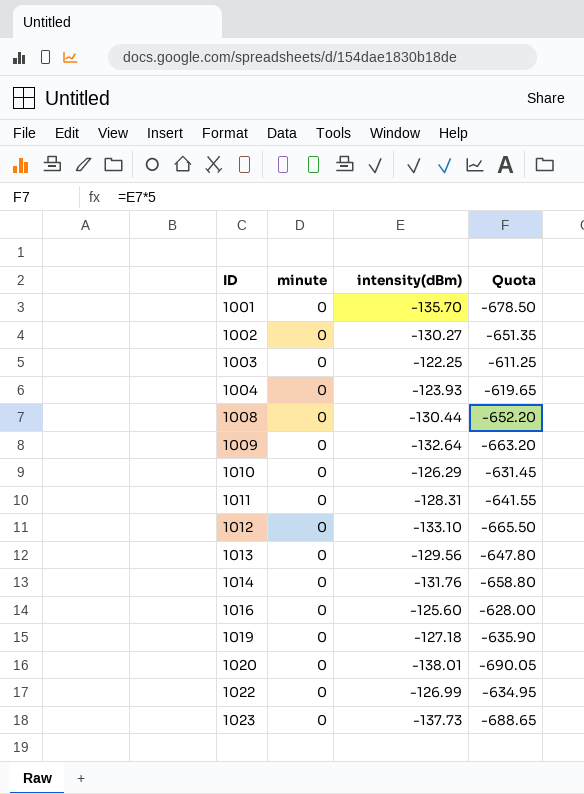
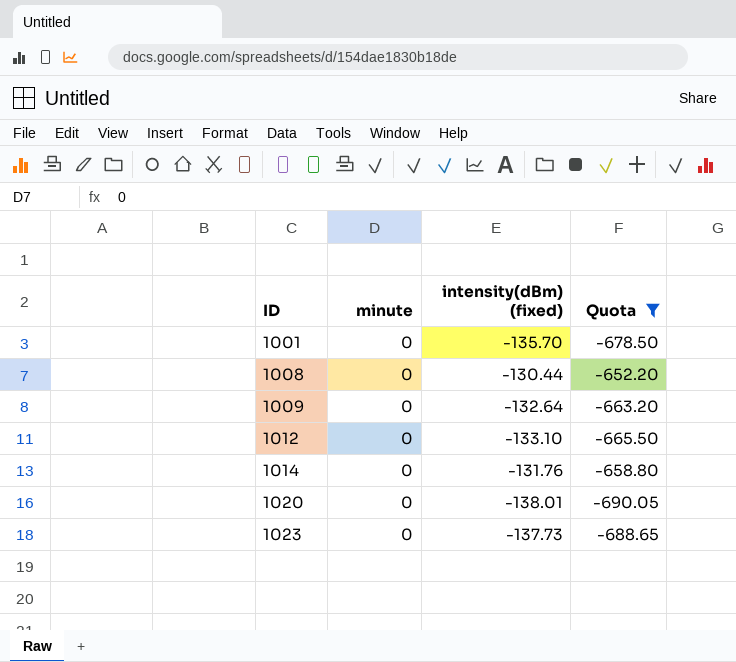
filter: none -> Quota <= -652.20
column name: intensity(dBm) -> intensity(dBm) (fixed)

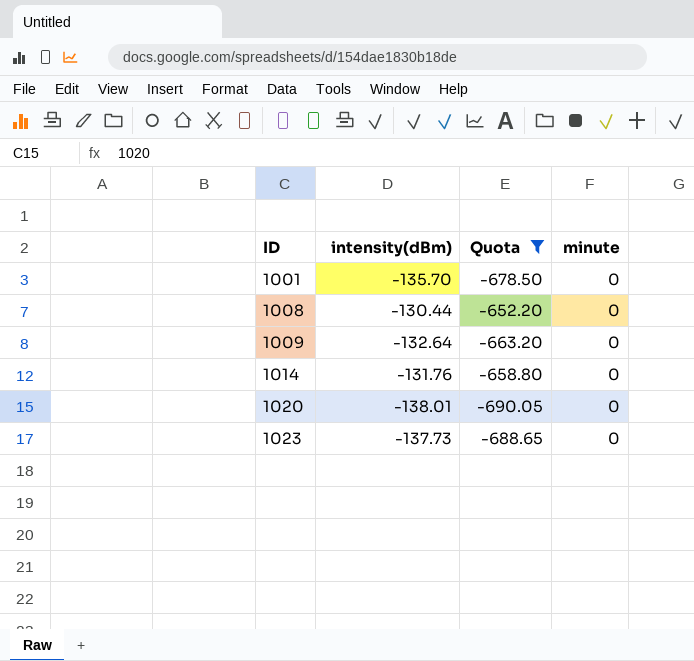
column name: intensity(dBm) (fixed) -> intensity(dBm)
column minute | position: 2 -> 4
row 1012: 0 | -133.10 | -665.50 -> none

